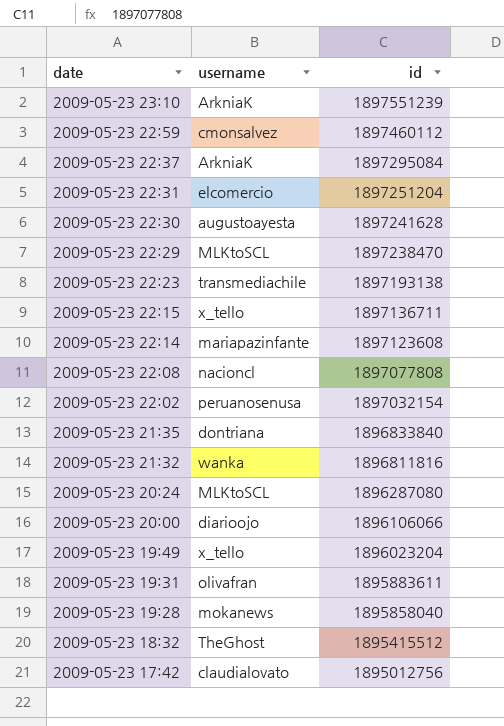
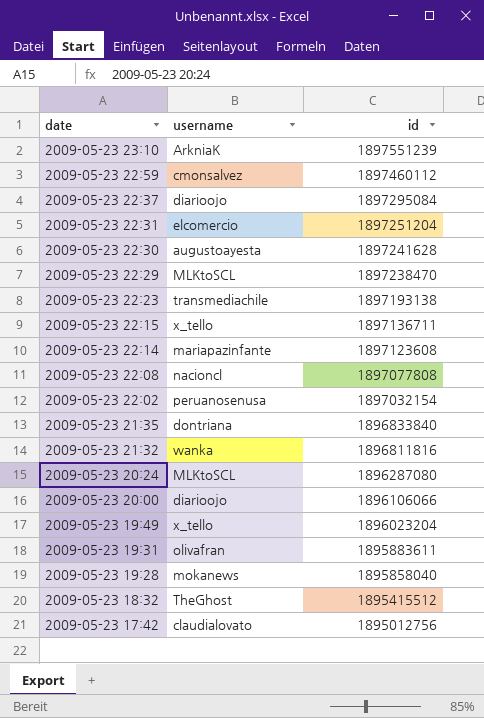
2009-05-23 22:37 | username: ArkniaK -> diarioojo

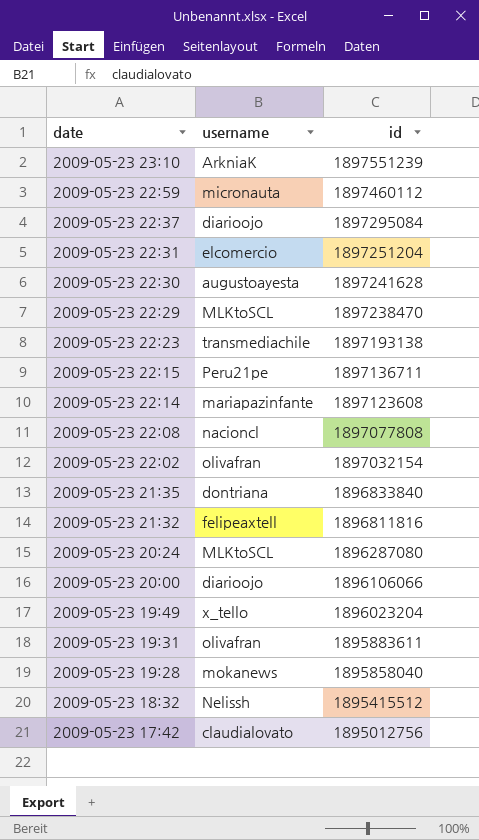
2009-05-23 22:59 | username: cmonsalvez -> micronauta
2009-05-23 22:15 | username: x_tello -> Peru21pe
2009-05-23 22:02 | username: peruanosenusa -> olivafran
2009-05-23 21:32 | username: wanka -> felipeaxtell
2009-05-23 18:32 | username: TheGhost -> Nelissh

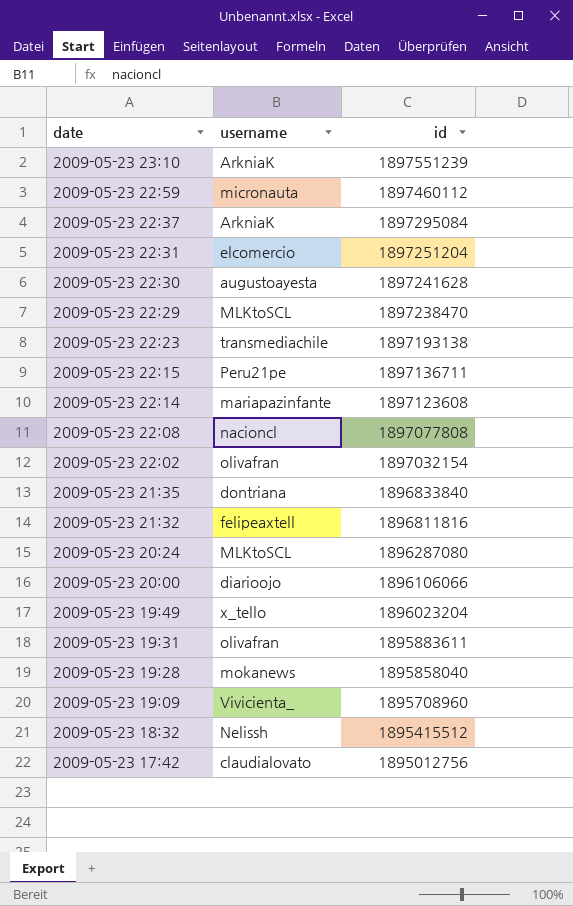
2009-05-23 22:37 | username: diarioojo -> ArkniaK
row 2009-05-23 19:09: none -> Vivicienta_ | 1895708960

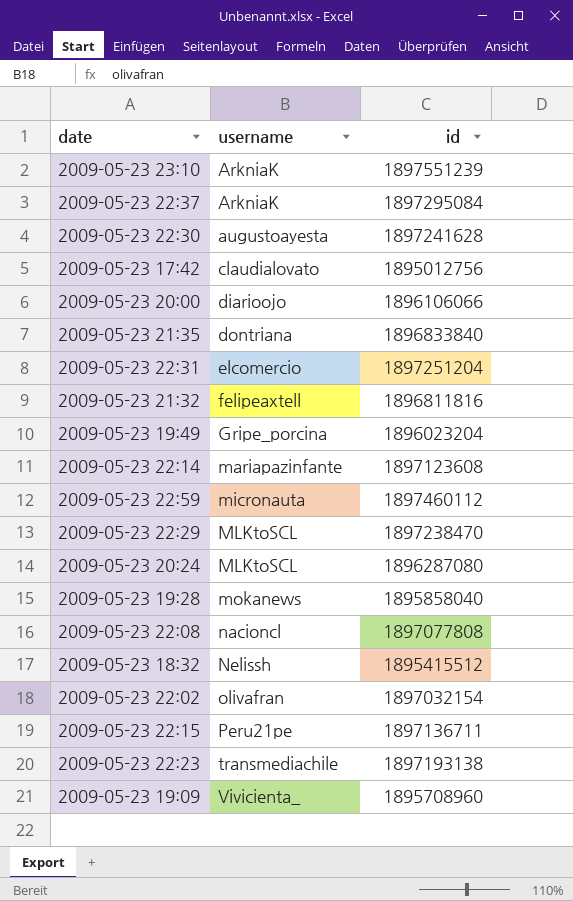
row order: date descending -> username ascending
row 2009-05-23 19:31: olivafran | 1895883611 -> none
2009-05-23 19:49 | username: x_tello -> Gripe_porcina

